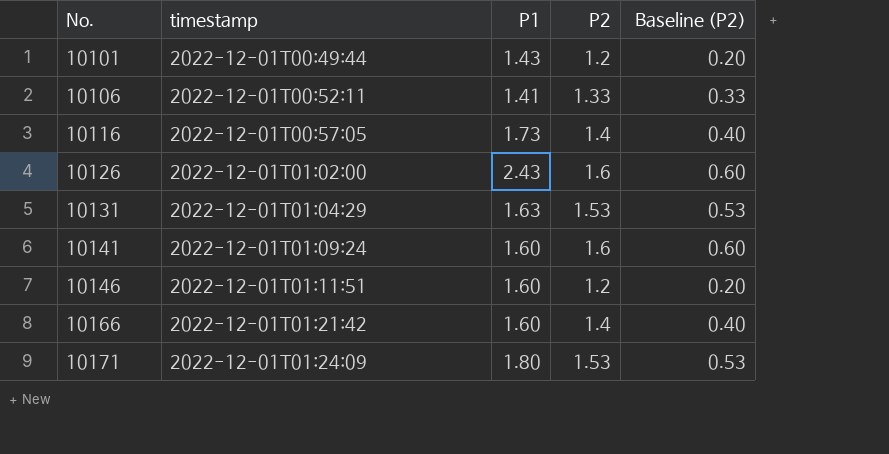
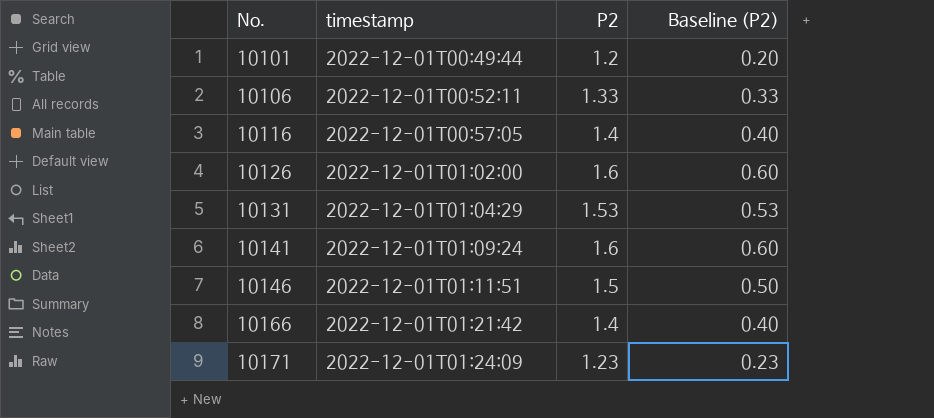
column P1 | position: 3 -> none
10146 | P2: 1.2 -> 1.5
10146 | Baseline (P2): 0.20 -> 0.50
10171 | P2: 1.53 -> 1.23
10171 | Baseline (P2): 0.53 -> 0.23

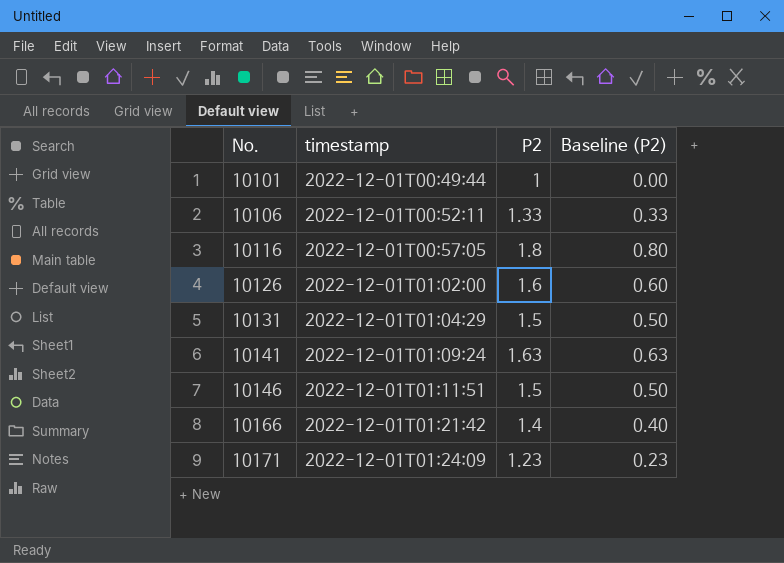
10101 | P2: 1.2 -> 1
10101 | Baseline (P2): 0.20 -> 0.00
10116 | P2: 1.4 -> 1.8
10116 | Baseline (P2): 0.40 -> 0.80
10131 | P2: 1.53 -> 1.5
10131 | Baseline (P2): 0.53 -> 0.50
10141 | P2: 1.6 -> 1.63
10141 | Baseline (P2): 0.60 -> 0.63

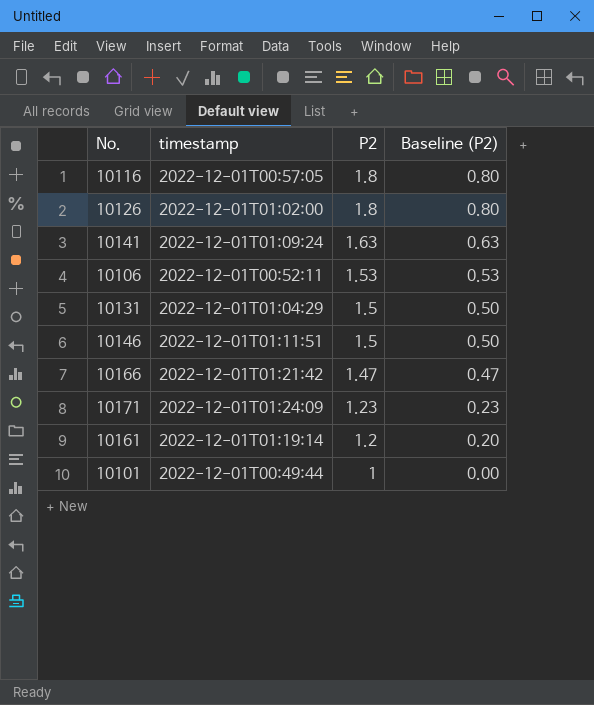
row order: No. ascending -> P2 descending
10126 | P2: 1.6 -> 1.8
10126 | Baseline (P2): 0.60 -> 0.80
10106 | P2: 1.33 -> 1.53
10106 | Baseline (P2): 0.33 -> 0.53
10166 | P2: 1.4 -> 1.47
10166 | Baseline (P2): 0.40 -> 0.47
row 10161: none -> 2022-12-01T01:19:14 | 1.2 | 0.20

